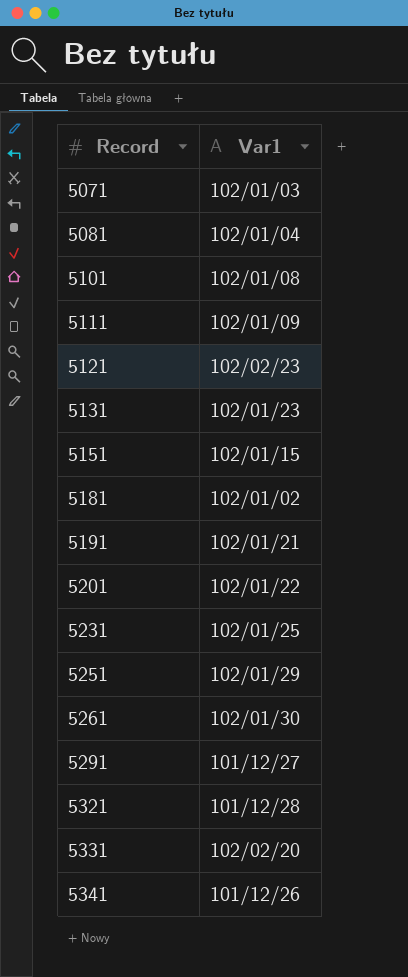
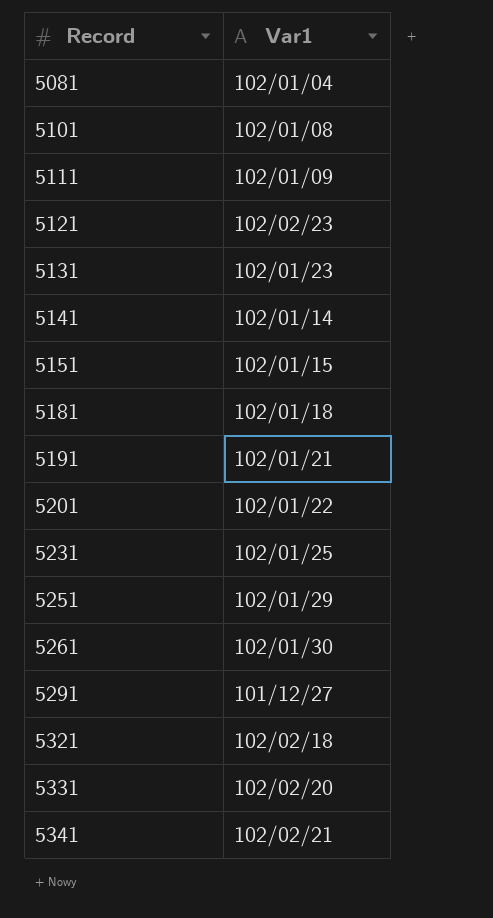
row 5071: 102/01/03 -> none
row 5141: none -> 102/01/14
5181 | Var1: 102/01/02 -> 102/01/18
5321 | Var1: 101/12/28 -> 102/02/18
5341 | Var1: 101/12/26 -> 102/02/21

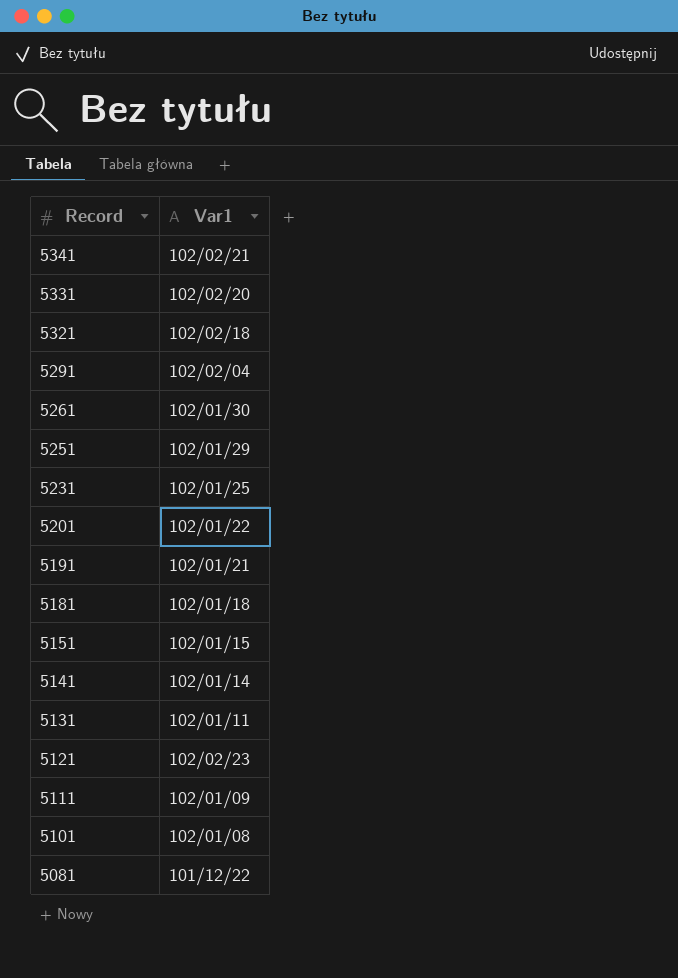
row order: Record ascending -> Record descending
5291 | Var1: 101/12/27 -> 102/02/04
5131 | Var1: 102/01/23 -> 102/01/11
5081 | Var1: 102/01/04 -> 101/12/22

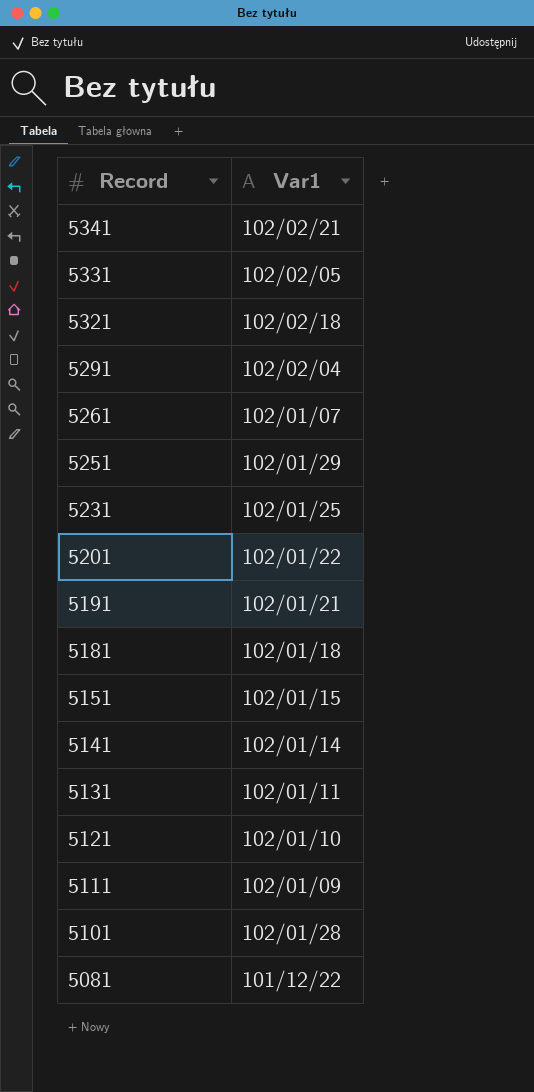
5331 | Var1: 102/02/20 -> 102/02/05
5261 | Var1: 102/01/30 -> 102/01/07
5121 | Var1: 102/02/23 -> 102/01/10
5101 | Var1: 102/01/08 -> 102/01/28

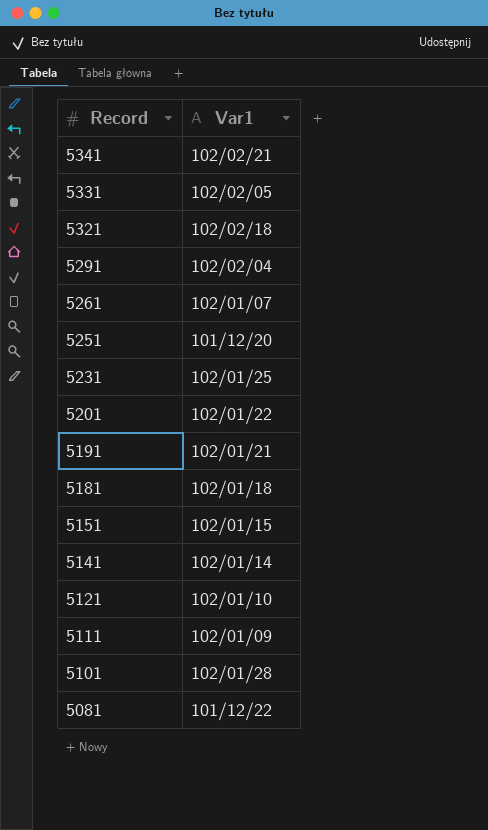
row 5131: 102/01/11 -> none
5251 | Var1: 102/01/29 -> 101/12/20

